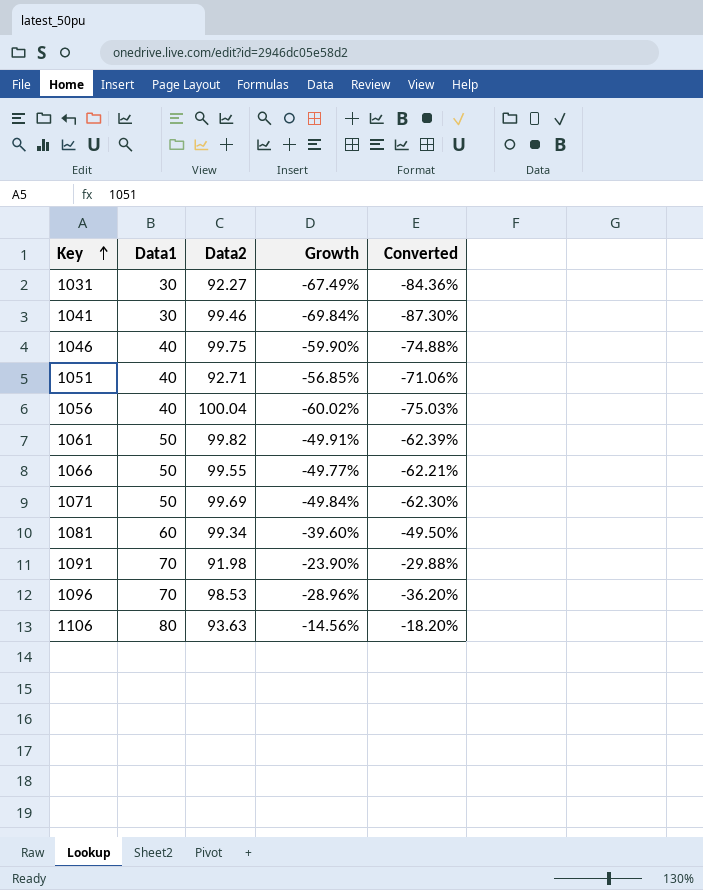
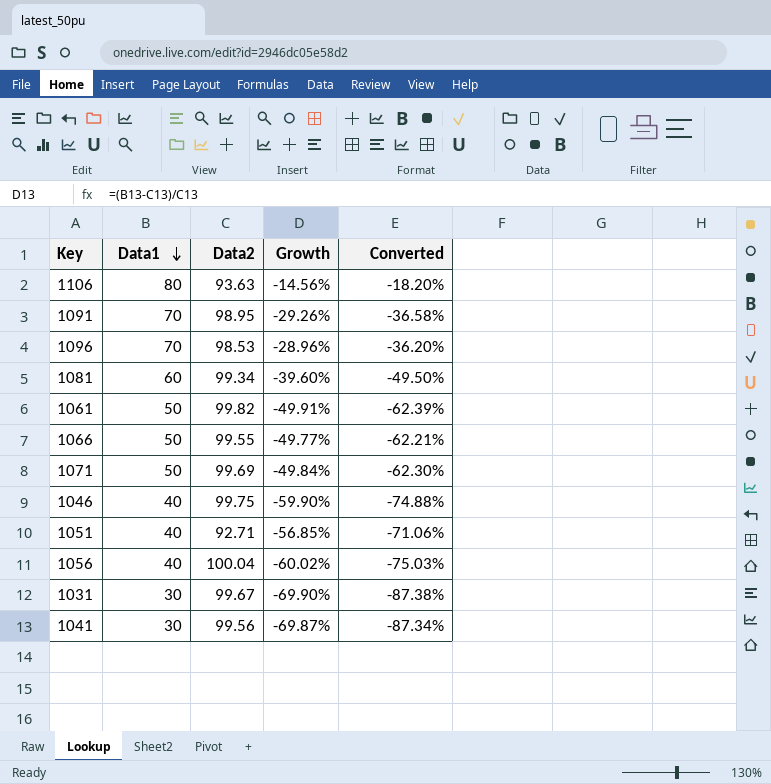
row order: Key ascending -> Data1 descending
1091 | Data2: 91.98 -> 98.95
1091 | Growth: -23.90% -> -29.26%
1091 | Converted: -29.88% -> -36.58%
1031 | Data2: 92.27 -> 99.67
1031 | Growth: -67.49% -> -69.90%
1031 | Converted: -84.36% -> -87.38%
1041 | Data2: 99.46 -> 99.56
1041 | Growth: -69.84% -> -69.87%
1041 | Converted: -87.30% -> -87.34%

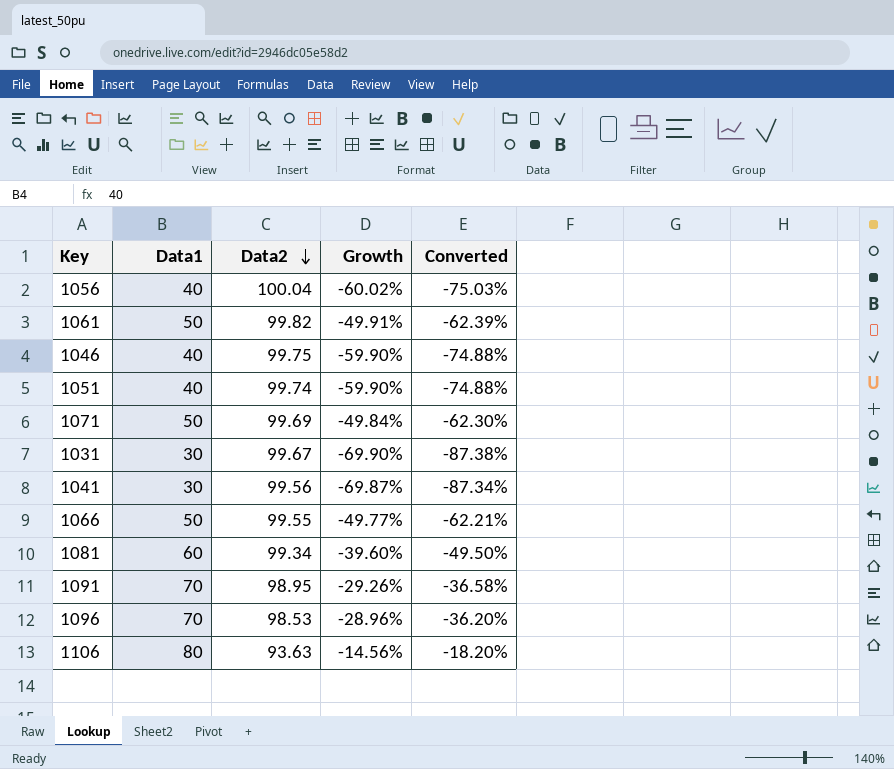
row order: Data1 descending -> Data2 descending
1051 | Data2: 92.71 -> 99.74
1051 | Growth: -56.85% -> -59.90%
1051 | Converted: -71.06% -> -74.88%

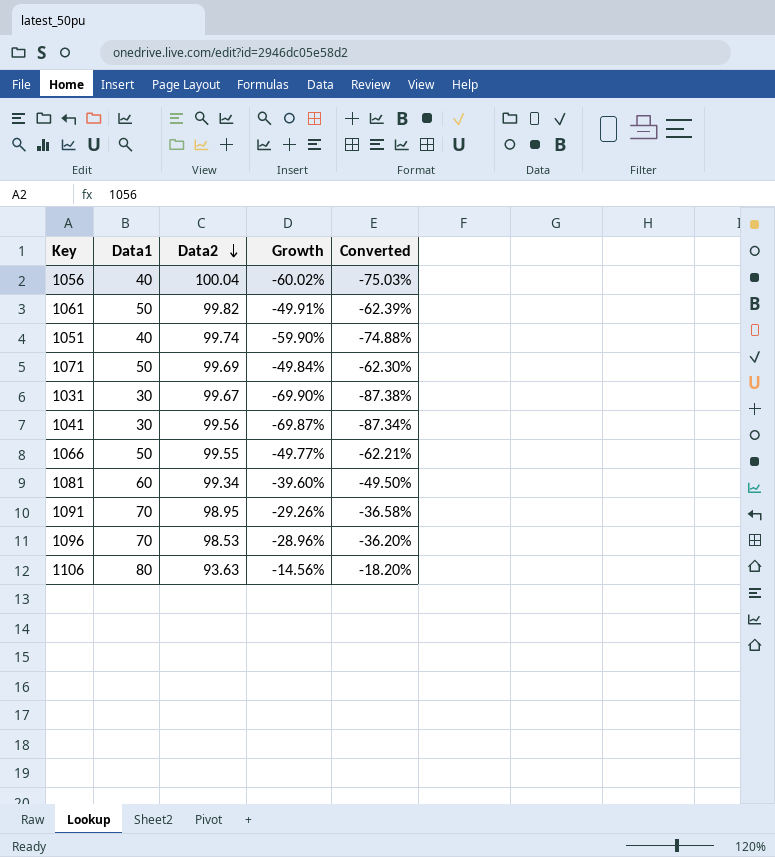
row 1046: 40 | 99.75 | -59.90% | -74.88% -> none

